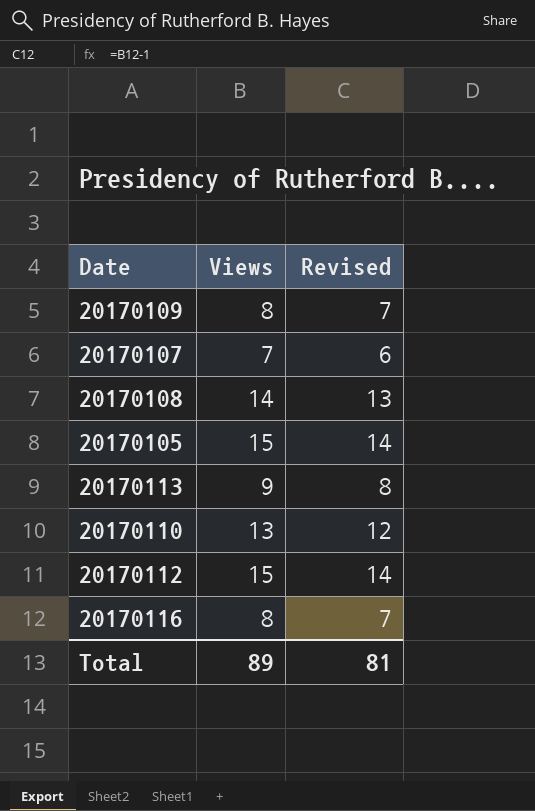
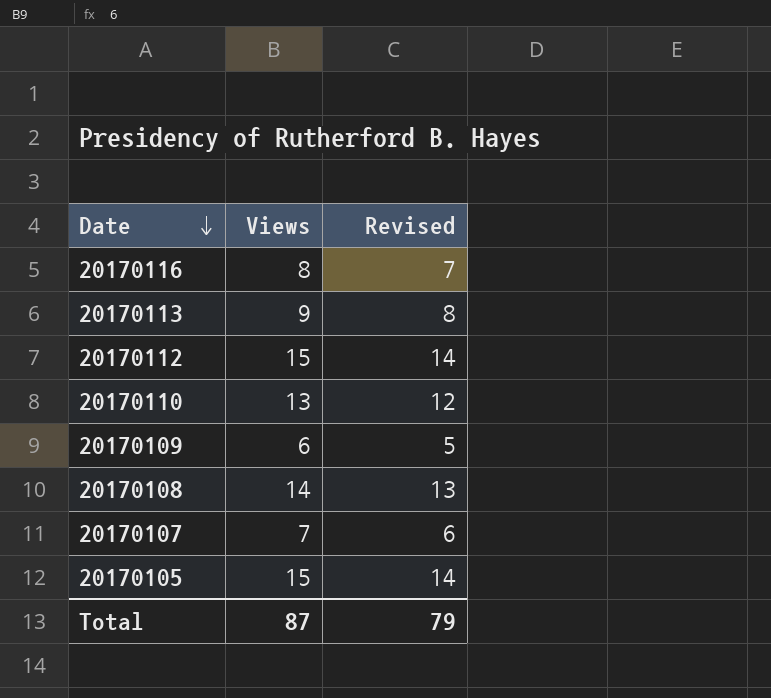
row order: none -> Date descending
20170109 | Views: 8 -> 6
20170109 | Revised: 7 -> 5
Total | Views: 89 -> 87
Total | Revised: 81 -> 79

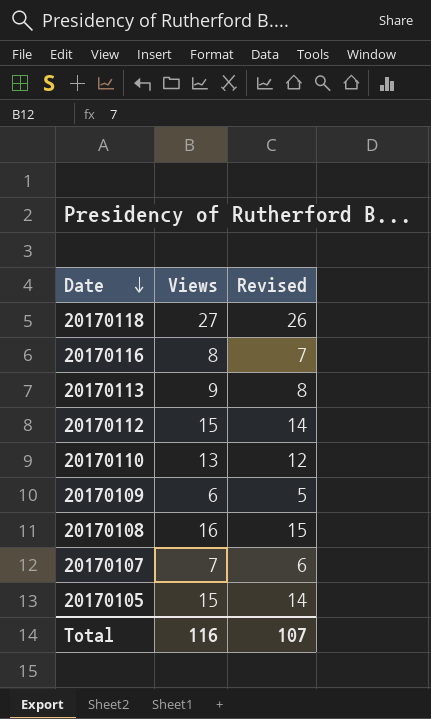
row 20170118: none -> 27 | 26
20170108 | Views: 14 -> 16
20170108 | Revised: 13 -> 15
Total | Views: 87 -> 116
Total | Revised: 79 -> 107

